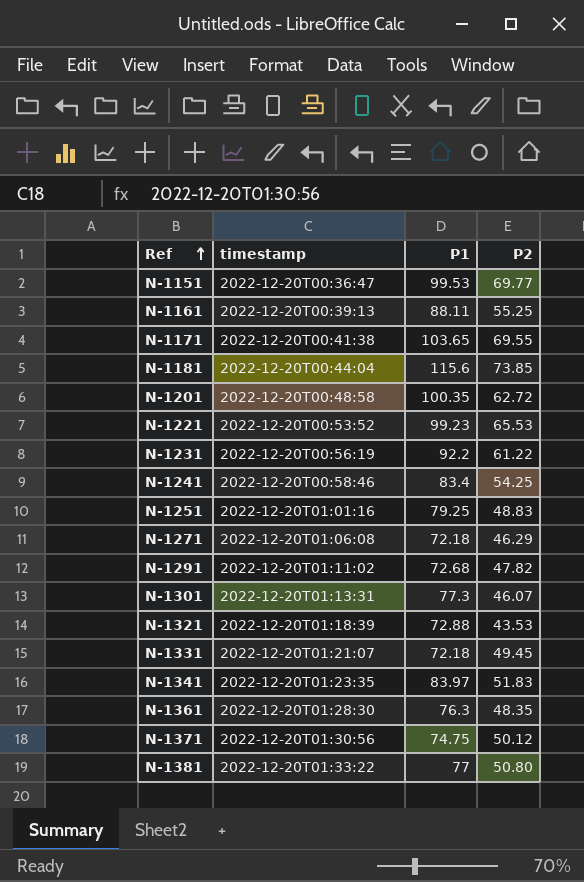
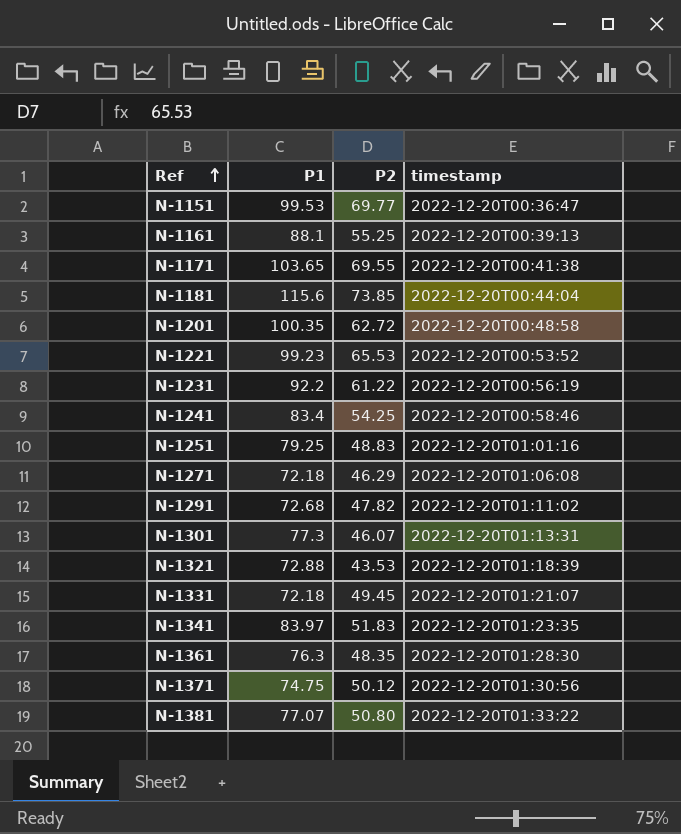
column timestamp | position: 2 -> 4
N-1161 | P1: 88.11 -> 88.1
N-1381 | P1: 77 -> 77.07

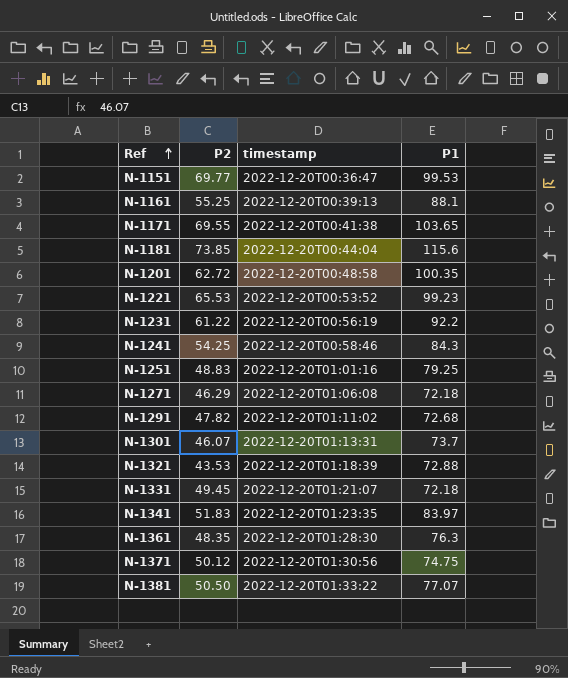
column P1 | position: 2 -> 4
N-1241 | P1: 83.4 -> 84.3
N-1301 | P1: 77.3 -> 73.7
N-1381 | P2: 50.80 -> 50.50

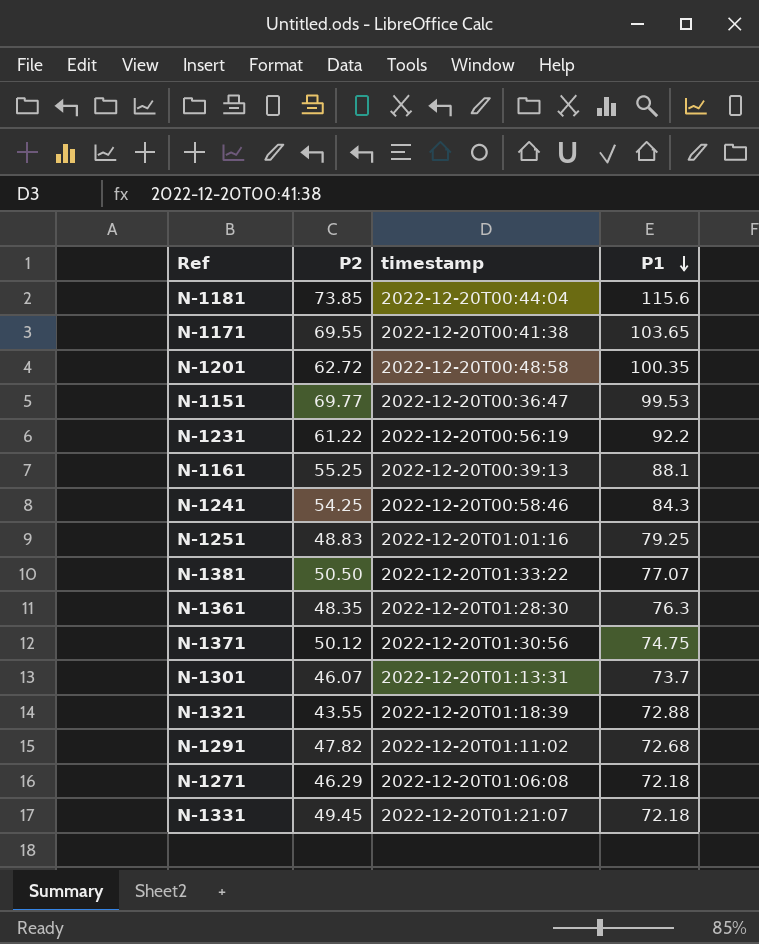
row order: Ref ascending -> P1 descending
row N-1221: 65.53 | 2022-12-20T00:53:52 | 99.23 -> none
row N-1341: 51.83 | 2022-12-20T01:23:35 | 83.97 -> none
N-1321 | P2: 43.53 -> 43.55

